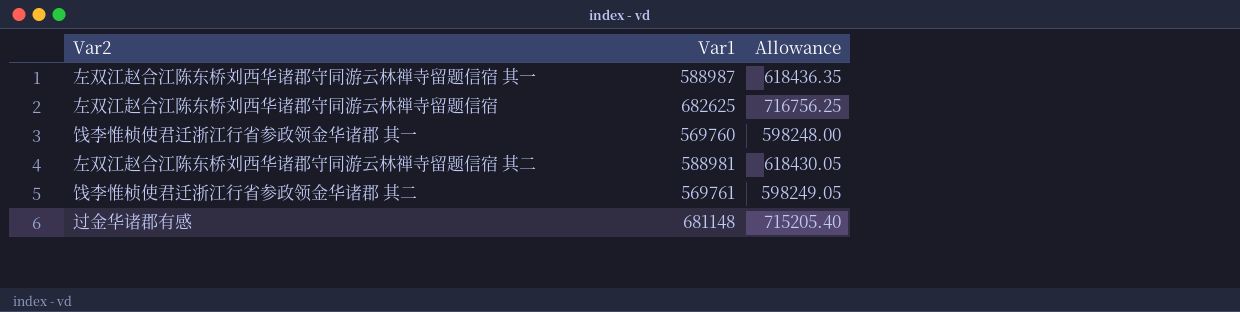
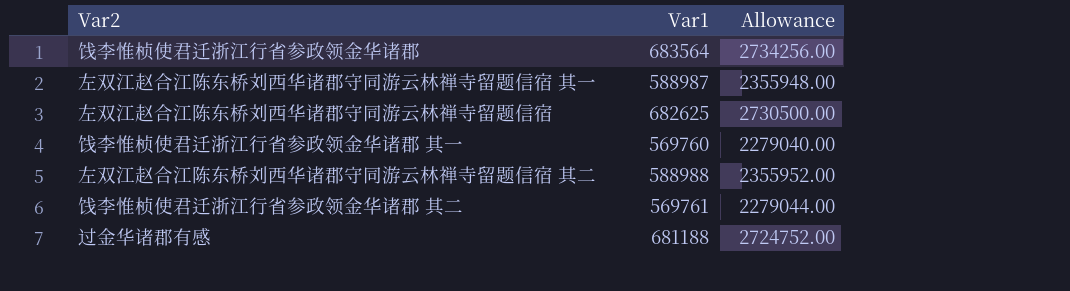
column Allowance | formula: [Var1] * 1.05 -> [Var1] * 4
row 饯李惟桢使君迁浙江行省参政领金华诸郡: none -> 683564 | 2734256.00
左双江赵合江陈东桥刘西华诸郡守同游云林禅寺留题信宿 其二 | Var1: 588981 -> 588988
过金华诸郡有感 | Var1: 681148 -> 681188

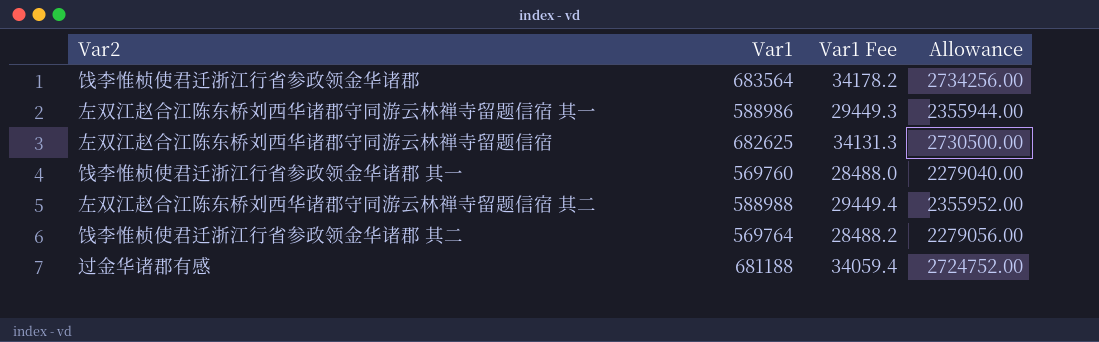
column Var1 Fee | formula: none -> [Var1] * 0.05
左双江赵合江陈东桥刘西华诸郡守同游云林禅寺留题信宿 其一 | Var1: 588987 -> 588986
左双江赵合江陈东桥刘西华诸郡守同游云林禅寺留题信宿 其一 | Allowance: 2355948.00 -> 2355944.00
饯李惟桢使君迁浙江行省参政领金华诸郡 其二 | Var1: 569761 -> 569764
饯李惟桢使君迁浙江行省参政领金华诸郡 其二 | Allowance: 2279044.00 -> 2279056.00

